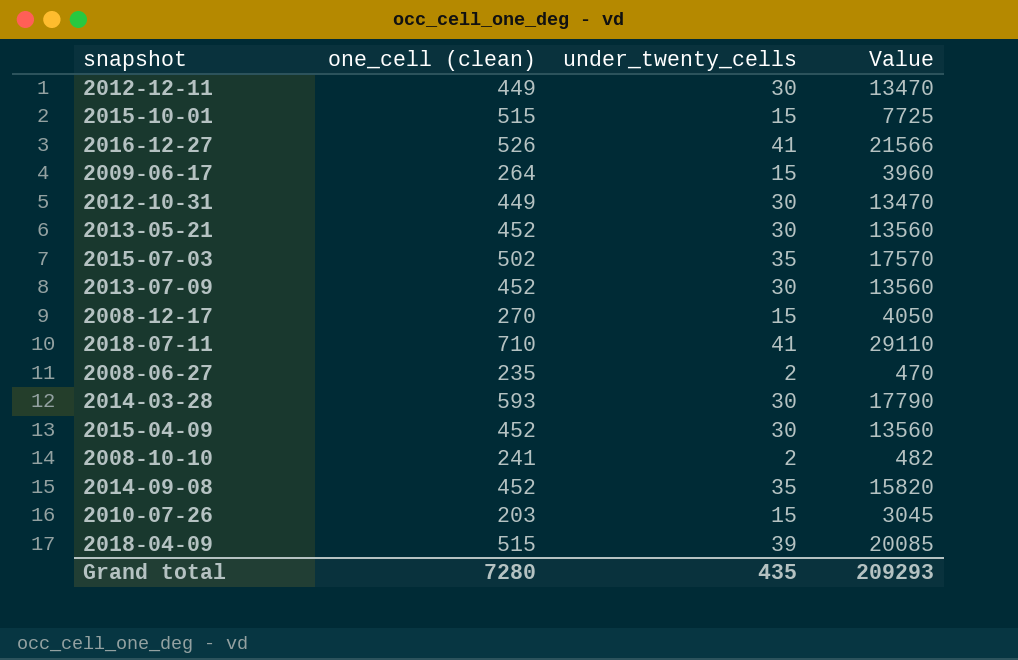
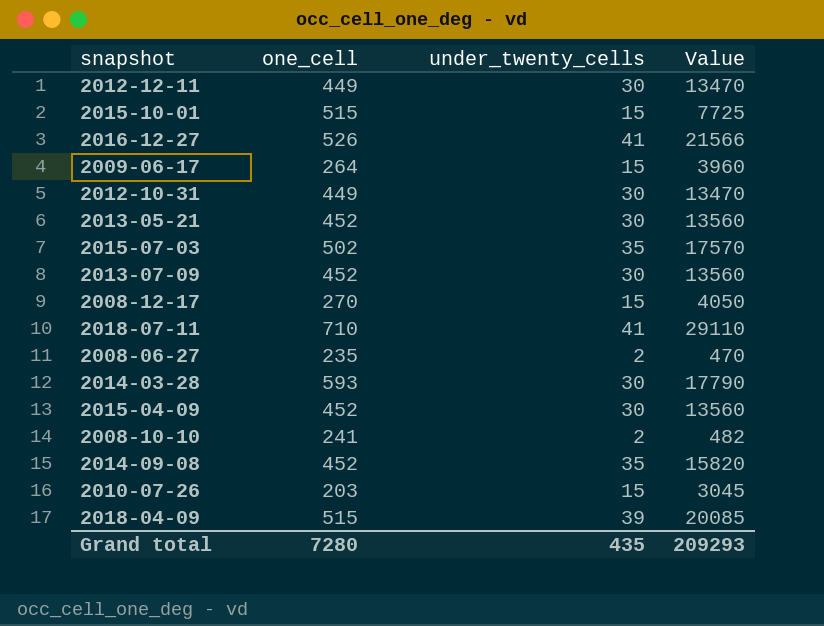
column name: one_cell (clean) -> one_cell

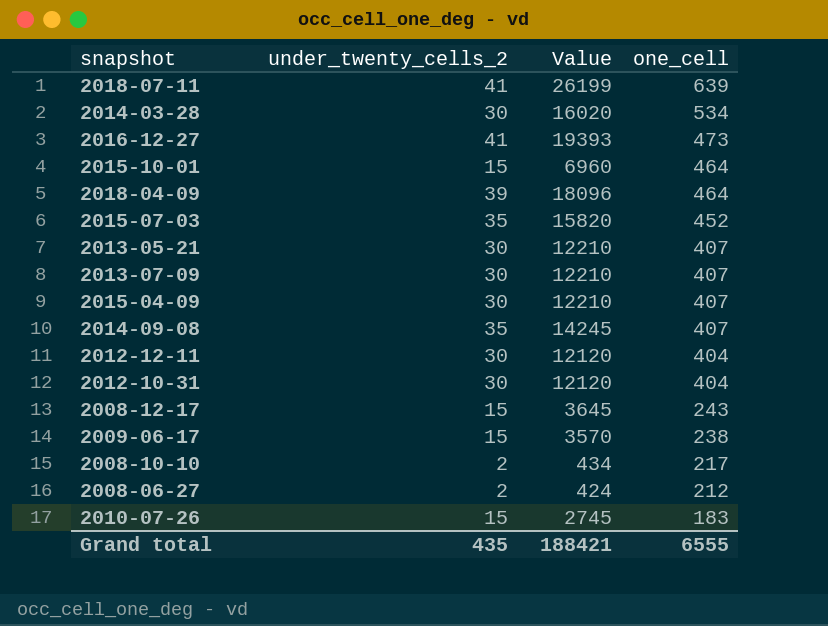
row order: none -> one_cell descending
column name: under_twenty_cells -> under_twenty_cells_2
column one_cell | position: 2 -> 4
2018-07-11 | Value: 29110 -> 26199
2018-07-11 | one_cell: 710 -> 639
2014-03-28 | Value: 17790 -> 16020
2014-03-28 | one_cell: 593 -> 534
2016-12-27 | Value: 21566 -> 19393
2016-12-27 | one_cell: 526 -> 473
2015-10-01 | Value: 7725 -> 6960
2015-10-01 | one_cell: 515 -> 464
2018-04-09 | Value: 20085 -> 18096
2018-04-09 | one_cell: 515 -> 464
2015-07-03 | Value: 17570 -> 15820
2015-07-03 | one_cell: 502 -> 452
2013-05-21 | Value: 13560 -> 12210
2013-05-21 | one_cell: 452 -> 407
2013-07-09 | Value: 13560 -> 12210
2013-07-09 | one_cell: 452 -> 407
2015-04-09 | Value: 13560 -> 12210
2015-04-09 | one_cell: 452 -> 407
2014-09-08 | Value: 15820 -> 14245
2014-09-08 | one_cell: 452 -> 407
2012-12-11 | Value: 13470 -> 12120
2012-12-11 | one_cell: 449 -> 404
2012-10-31 | Value: 13470 -> 12120
2012-10-31 | one_cell: 449 -> 404
2008-12-17 | Value: 4050 -> 3645
2008-12-17 | one_cell: 270 -> 243
2009-06-17 | Value: 3960 -> 3570
2009-06-17 | one_cell: 264 -> 238
2008-10-10 | Value: 482 -> 434
2008-10-10 | one_cell: 241 -> 217
2008-06-27 | Value: 470 -> 424
2008-06-27 | one_cell: 235 -> 212
2010-07-26 | Value: 3045 -> 2745
2010-07-26 | one_cell: 203 -> 183
Grand total | Value: 209293 -> 188421
Grand total | one_cell: 7280 -> 6555

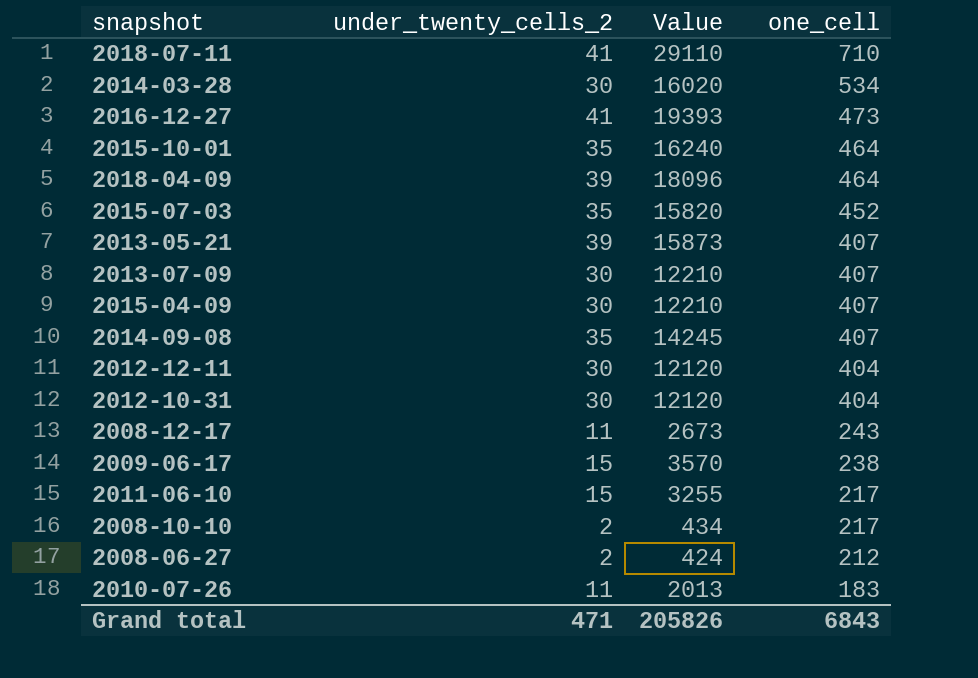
2018-07-11 | Value: 26199 -> 29110
2018-07-11 | one_cell: 639 -> 710
2015-10-01 | under_twenty_cells_2: 15 -> 35
2015-10-01 | Value: 6960 -> 16240
2013-05-21 | under_twenty_cells_2: 30 -> 39
2013-05-21 | Value: 12210 -> 15873
2008-12-17 | under_twenty_cells_2: 15 -> 11
2008-12-17 | Value: 3645 -> 2673
row 2011-06-10: none -> 15 | 3255 | 217
2010-07-26 | under_twenty_cells_2: 15 -> 11
2010-07-26 | Value: 2745 -> 2013
Grand total | under_twenty_cells_2: 435 -> 471
Grand total | Value: 188421 -> 205826
Grand total | one_cell: 6555 -> 6843

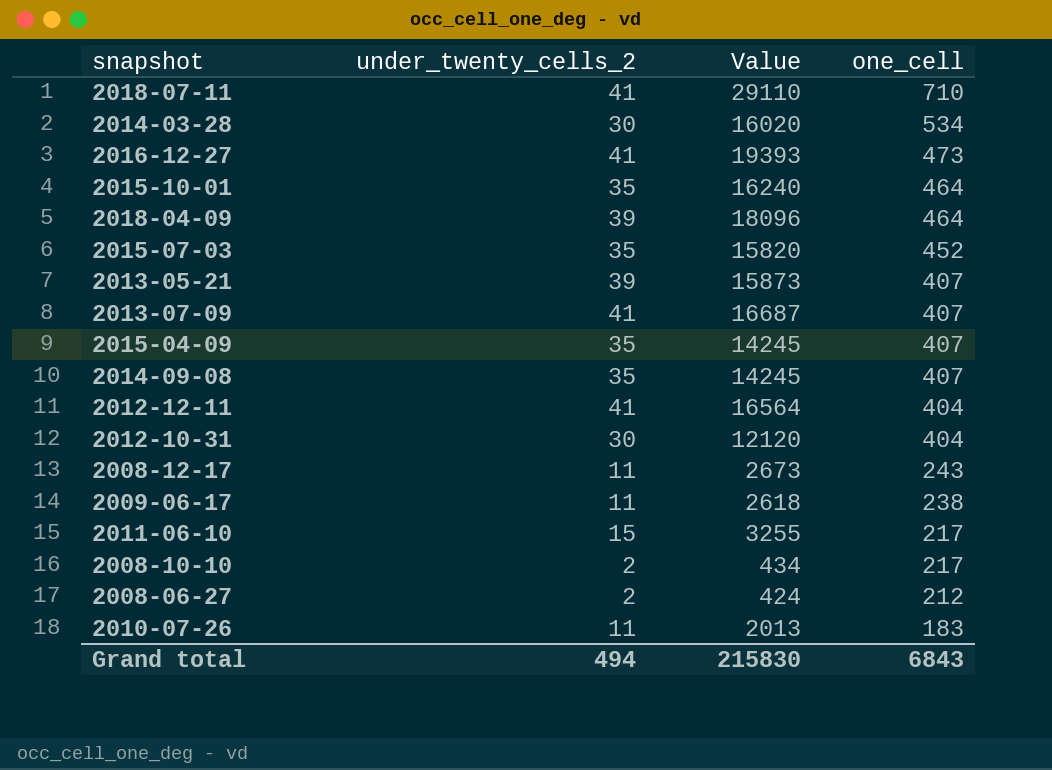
2013-07-09 | under_twenty_cells_2: 30 -> 41
2013-07-09 | Value: 12210 -> 16687
2015-04-09 | under_twenty_cells_2: 30 -> 35
2015-04-09 | Value: 12210 -> 14245
2012-12-11 | under_twenty_cells_2: 30 -> 41
2012-12-11 | Value: 12120 -> 16564
2009-06-17 | under_twenty_cells_2: 15 -> 11
2009-06-17 | Value: 3570 -> 2618
Grand total | under_twenty_cells_2: 471 -> 494
Grand total | Value: 205826 -> 215830

